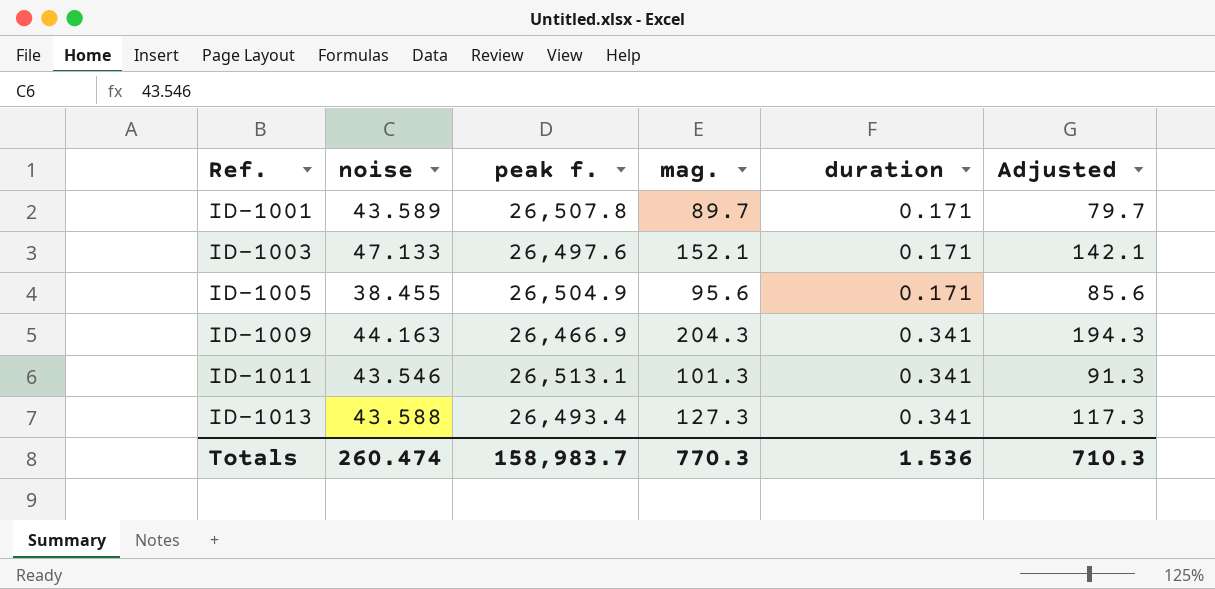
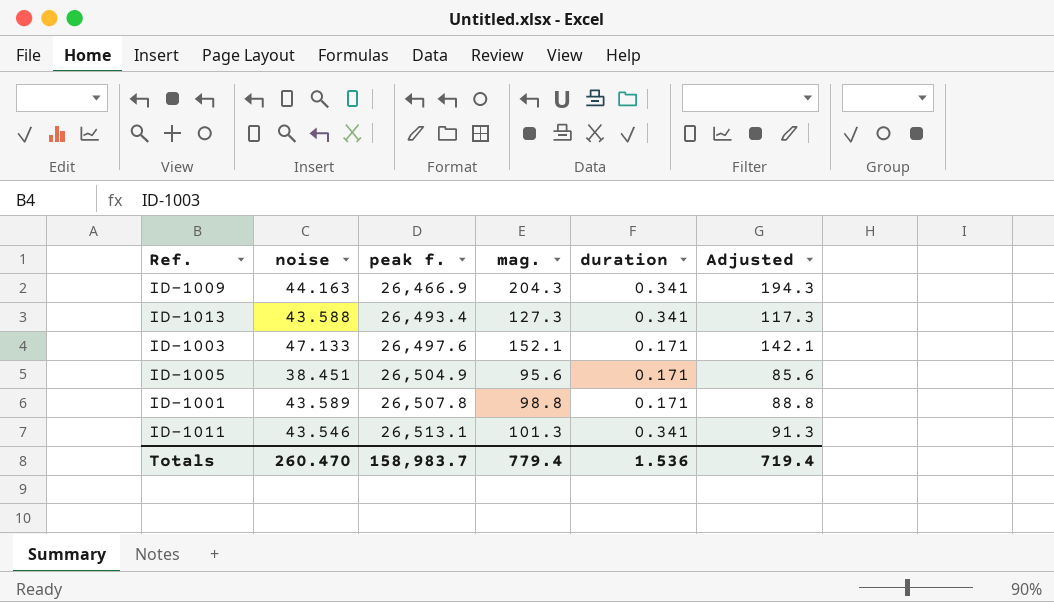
row order: Ref. ascending -> peak f. ascending
ID-1005 | noise: 38.455 -> 38.451
ID-1001 | mag.: 89.7 -> 98.8
ID-1001 | Adjusted: 79.7 -> 88.8
Totals | noise: 260.474 -> 260.470
Totals | mag.: 770.3 -> 779.4
Totals | Adjusted: 710.3 -> 719.4

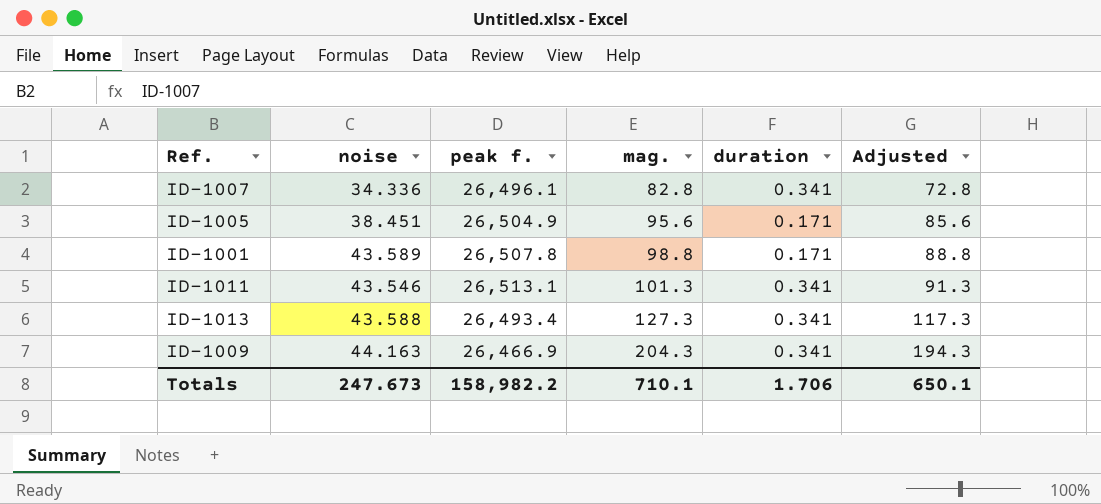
row order: peak f. ascending -> mag. ascending
row ID-1003: 47.133 | 26,497.6 | 152.1 | 0.171 | 142.1 -> none
row ID-1007: none -> 34.336 | 26,496.1 | 82.8 | 0.341 | 72.8
Totals | noise: 260.470 -> 247.673
Totals | peak f.: 158,983.7 -> 158,982.2
Totals | mag.: 779.4 -> 710.1
Totals | duration: 1.536 -> 1.706
Totals | Adjusted: 719.4 -> 650.1

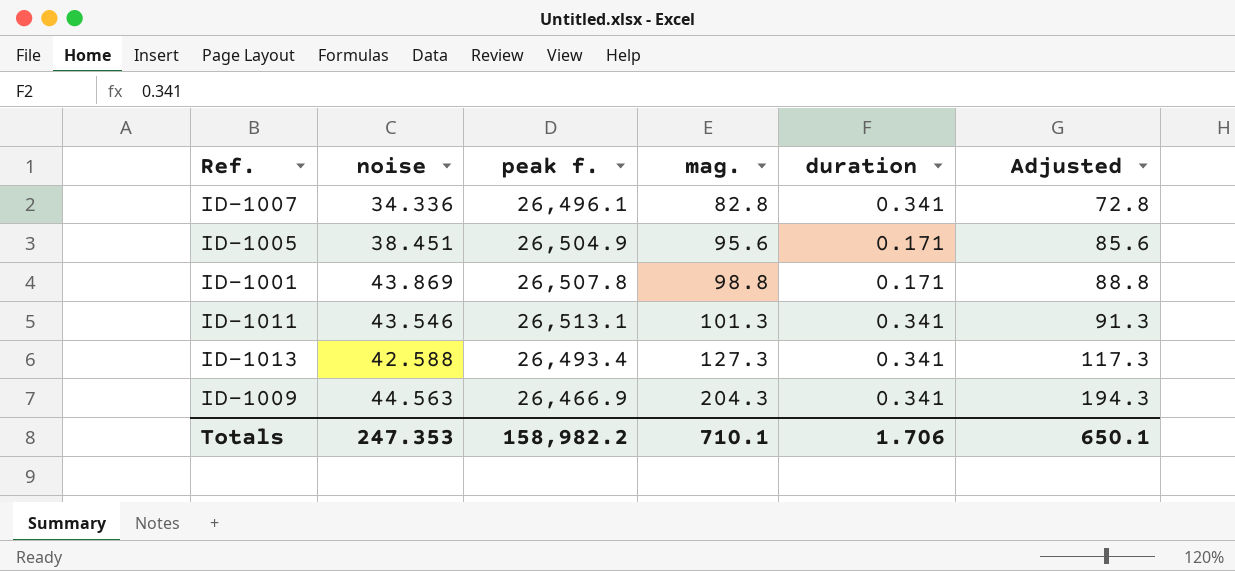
ID-1001 | noise: 43.589 -> 43.869
ID-1013 | noise: 43.588 -> 42.588
ID-1009 | noise: 44.163 -> 44.563
Totals | noise: 247.673 -> 247.353

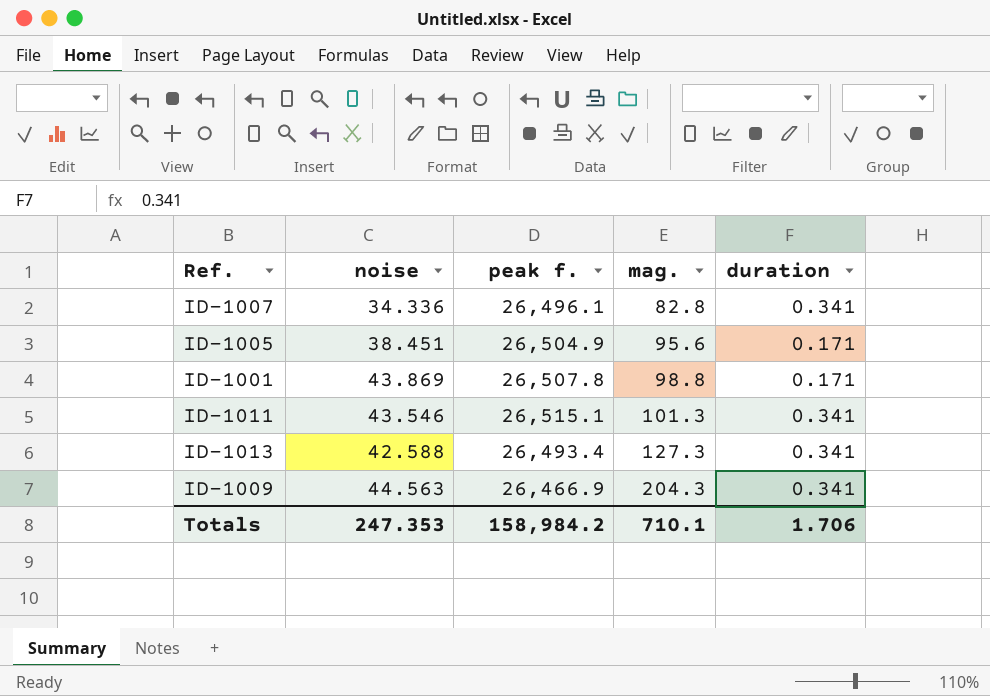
column Adjusted | formula: [mag.] - 10 -> none
ID-1011 | peak f.: 26,513.1 -> 26,515.1
Totals | peak f.: 158,982.2 -> 158,984.2

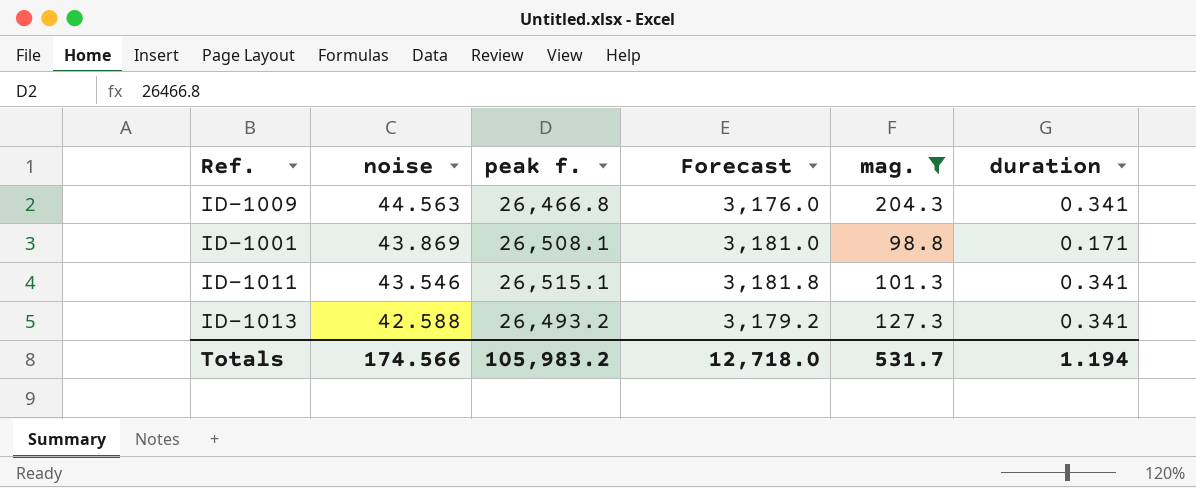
filter: none -> mag. >= 98.8
row order: mag. ascending -> noise descending
column Forecast | formula: none -> [peak f.] * 0.12
ID-1009 | peak f.: 26,466.9 -> 26,466.8
ID-1001 | peak f.: 26,507.8 -> 26,508.1
ID-1013 | peak f.: 26,493.4 -> 26,493.2
Totals | noise: 247.353 -> 174.566
Totals | peak f.: 158,984.2 -> 105,983.2
Totals | mag.: 710.1 -> 531.7
Totals | duration: 1.706 -> 1.194

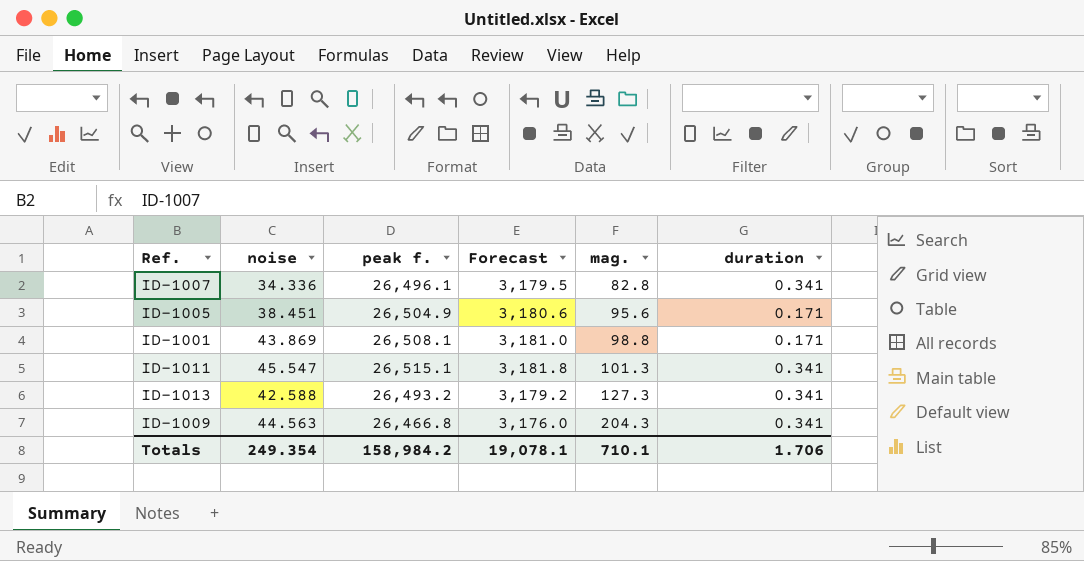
filter: mag. >= 98.8 -> none
row order: noise descending -> mag. ascending
ID-1011 | noise: 43.546 -> 45.547
Totals | noise: 174.566 -> 249.354
Totals | peak f.: 105,983.2 -> 158,984.2
Totals | Forecast: 12,718.0 -> 19,078.1
Totals | mag.: 531.7 -> 710.1
Totals | duration: 1.194 -> 1.706

